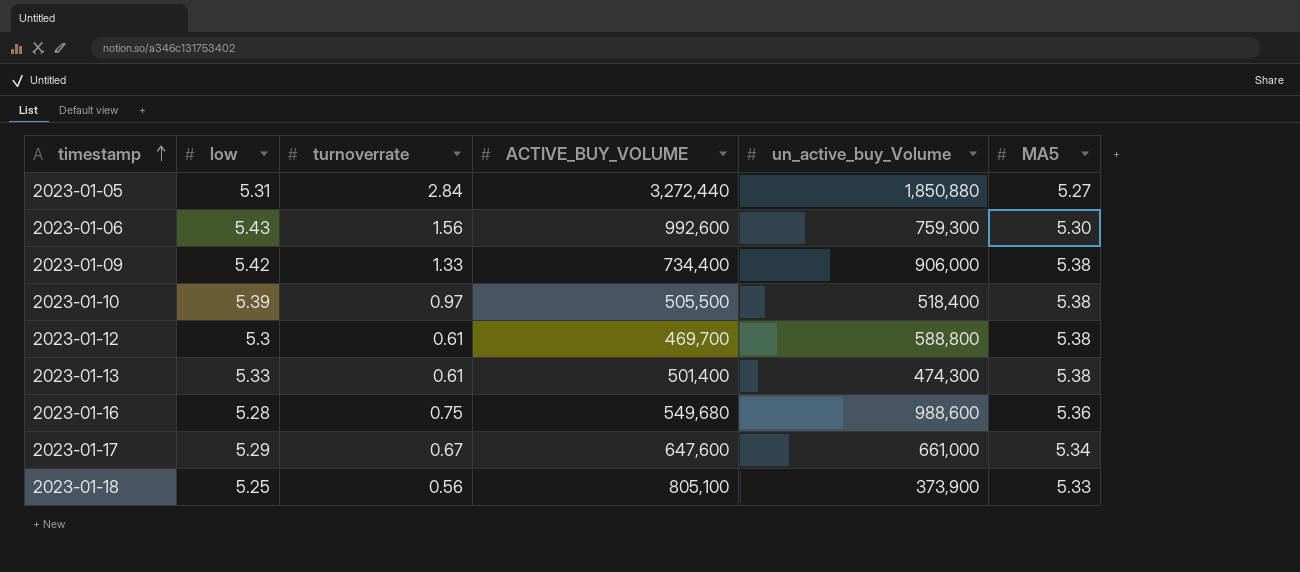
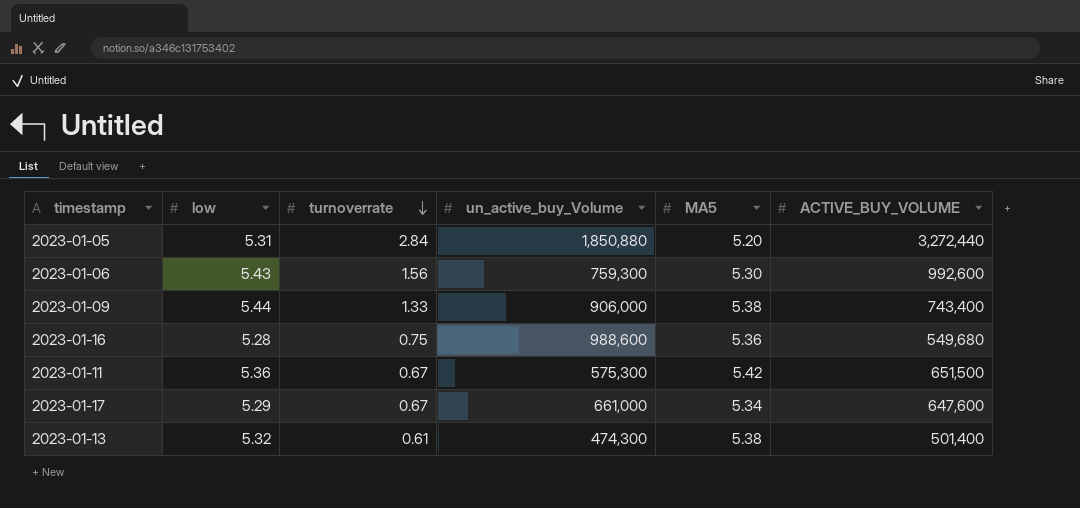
row order: timestamp ascending -> turnoverrate descending
column ACTIVE_BUY_VOLUME | position: 4 -> 6
row 2023-01-10: 5.39 | 0.97 | 505,500 | 518,400 | 5.38 -> none
row 2023-01-12: 5.3 | 0.61 | 469,700 | 588,800 | 5.38 -> none
row 2023-01-18: 5.25 | 0.56 | 805,100 | 373,900 | 5.33 -> none
2023-01-05 | MA5: 5.27 -> 5.20
2023-01-09 | low: 5.42 -> 5.44
2023-01-09 | ACTIVE_BUY_VOLUME: 734,400 -> 743,400
row 2023-01-11: none -> 5.36 | 0.67 | 575,300 | 5.42 | 651,500
2023-01-13 | low: 5.33 -> 5.32

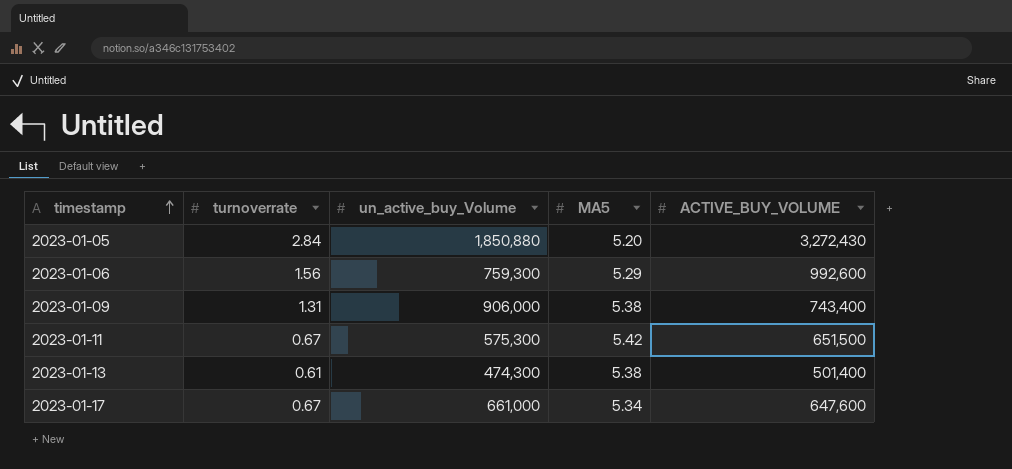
row order: turnoverrate descending -> timestamp ascending
column low | position: 2 -> none
row 2023-01-16: 5.28 | 0.75 | 988,600 | 5.36 | 549,680 -> none
2023-01-05 | ACTIVE_BUY_VOLUME: 3,272,440 -> 3,272,430
2023-01-06 | MA5: 5.30 -> 5.29
2023-01-09 | turnoverrate: 1.33 -> 1.31

